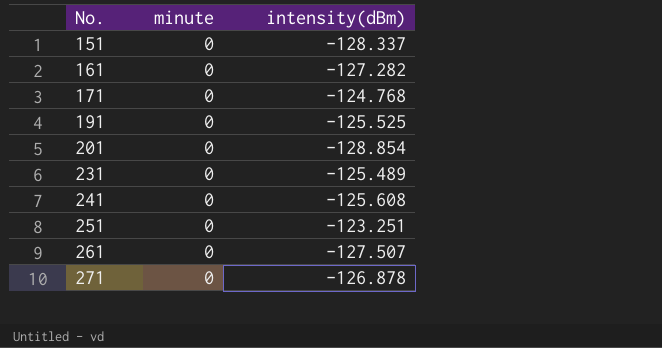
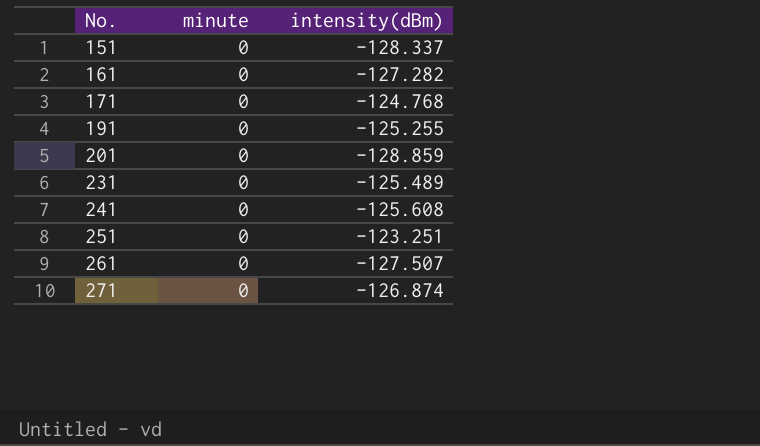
191 | intensity(dBm): -125.525 -> -125.255
201 | intensity(dBm): -128.854 -> -128.859
271 | intensity(dBm): -126.878 -> -126.874

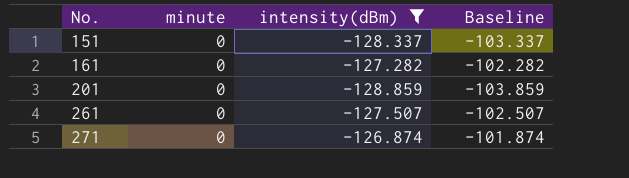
filter: none -> intensity(dBm) <= -126.874
column Baseline | formula: none -> [intensity(dBm)] + 25

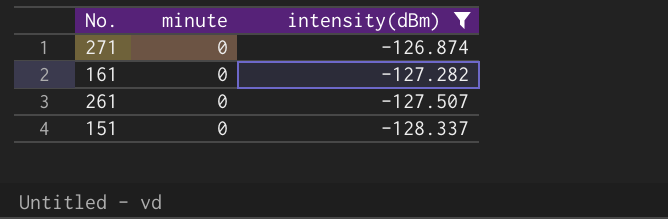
row order: No. ascending -> intensity(dBm) descending
column Baseline | formula: [intensity(dBm)] + 25 -> none
row 201: 0 | -128.859 | -103.859 -> none

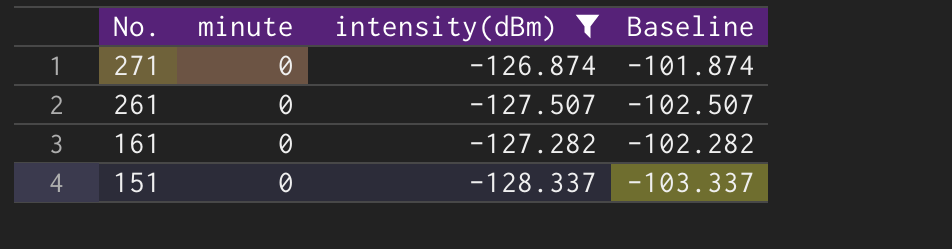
row order: intensity(dBm) descending -> No. descending
column Baseline | formula: none -> [intensity(dBm)] + 25

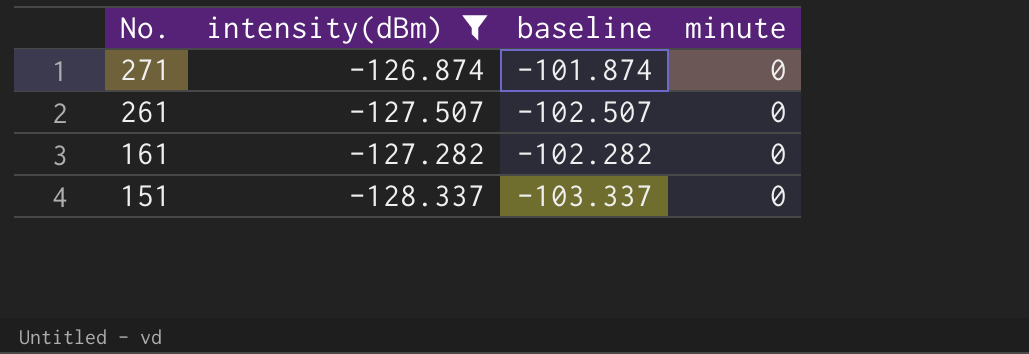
column name: Baseline -> baseline
column minute | position: 2 -> 4

